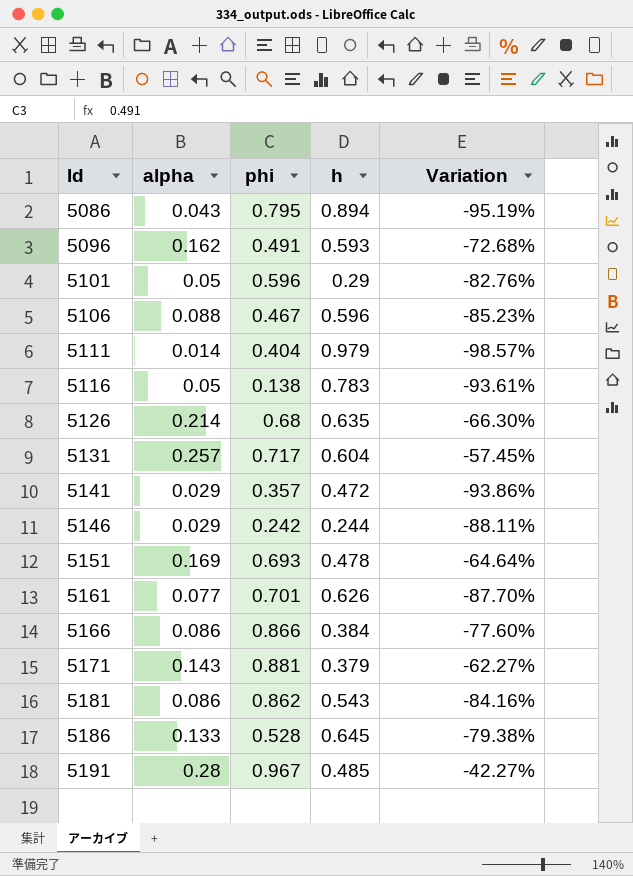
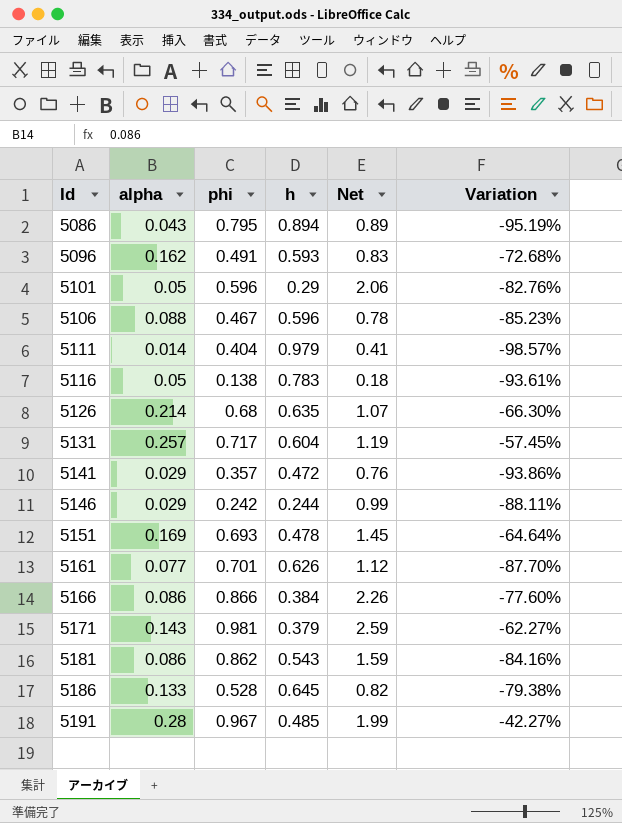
column Net | formula: none -> [phi] / [h]
5171 | phi: 0.881 -> 0.981

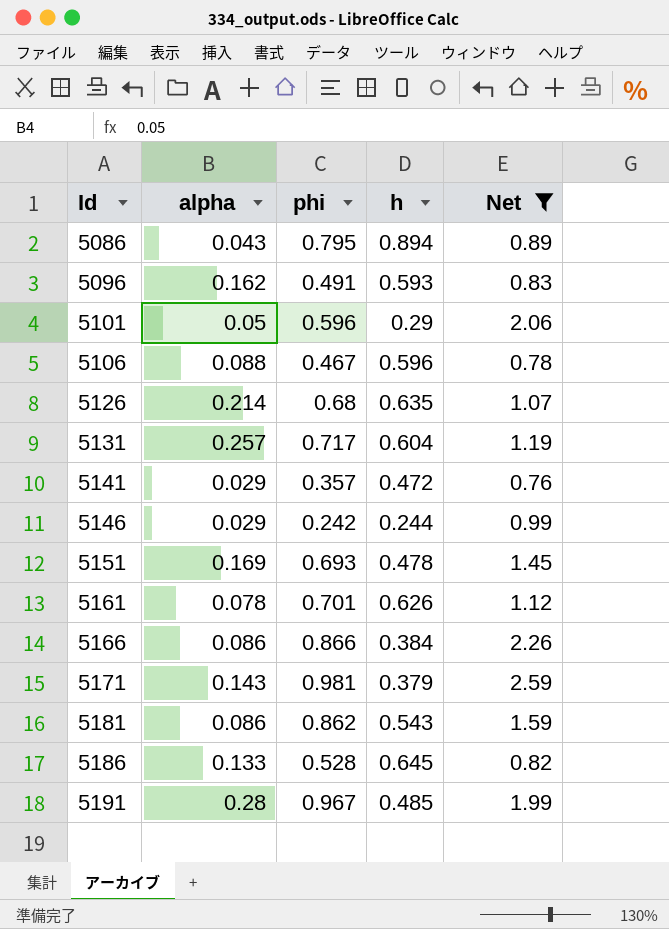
filter: none -> Net >= 0.76
column Variation | formula: ([alpha] - [h]) / [h] -> none
5161 | alpha: 0.077 -> 0.078

